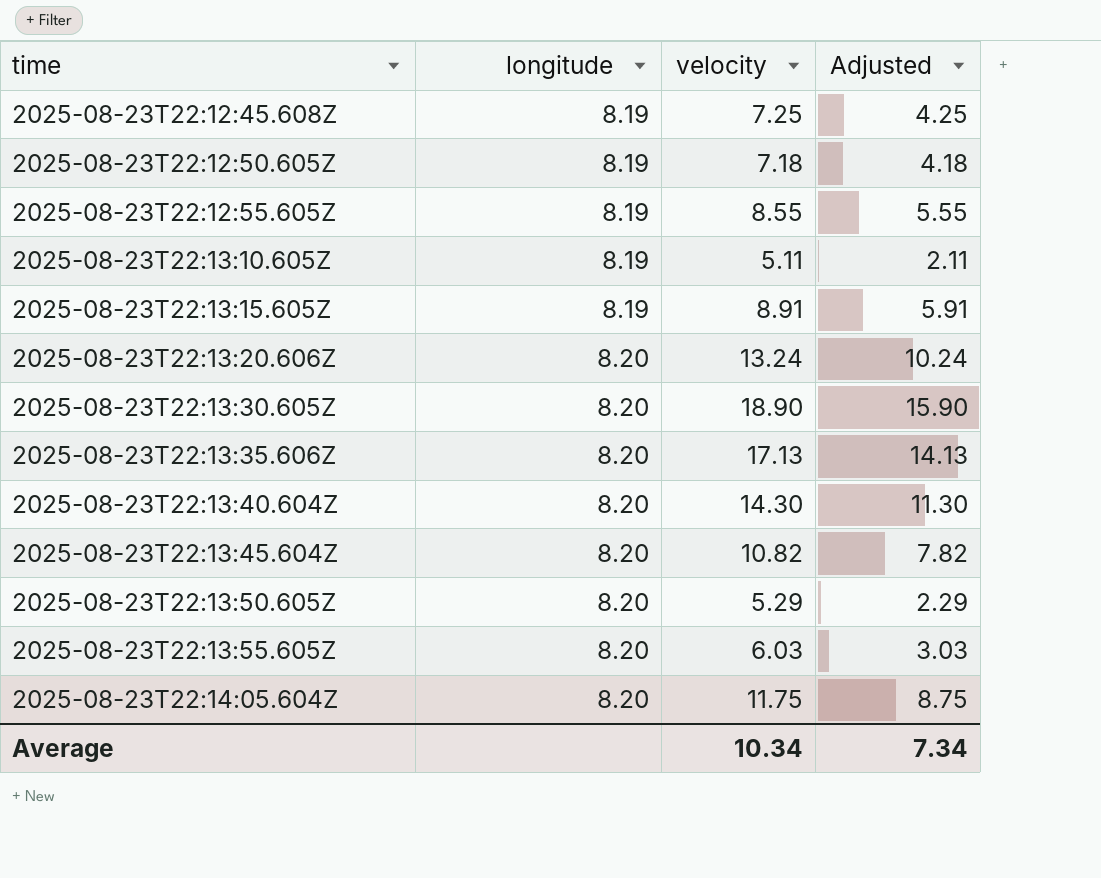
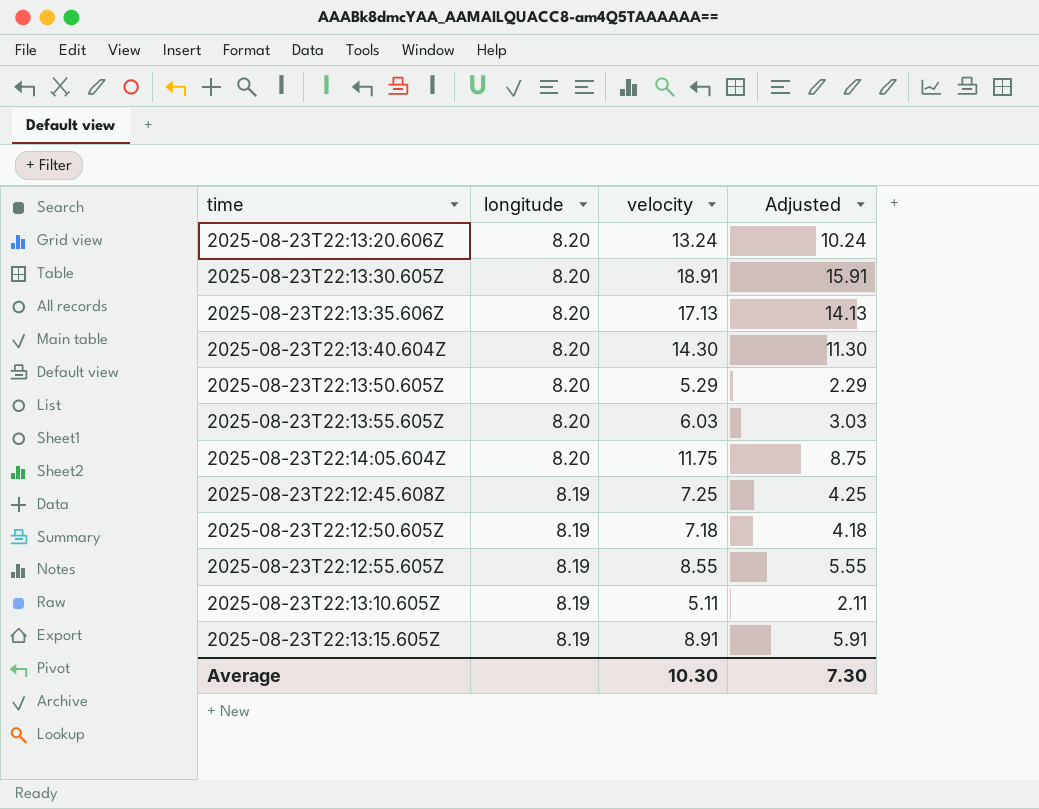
row order: time ascending -> longitude descending
row 2025-08-23T22:13:45.604Z: 8.20 | 10.82 | 7.82 -> none
2025-08-23T22:13:30.605Z | velocity: 18.90 -> 18.91
2025-08-23T22:13:30.605Z | Adjusted: 15.90 -> 15.91
Average | velocity: 10.34 -> 10.30
Average | Adjusted: 7.34 -> 7.30

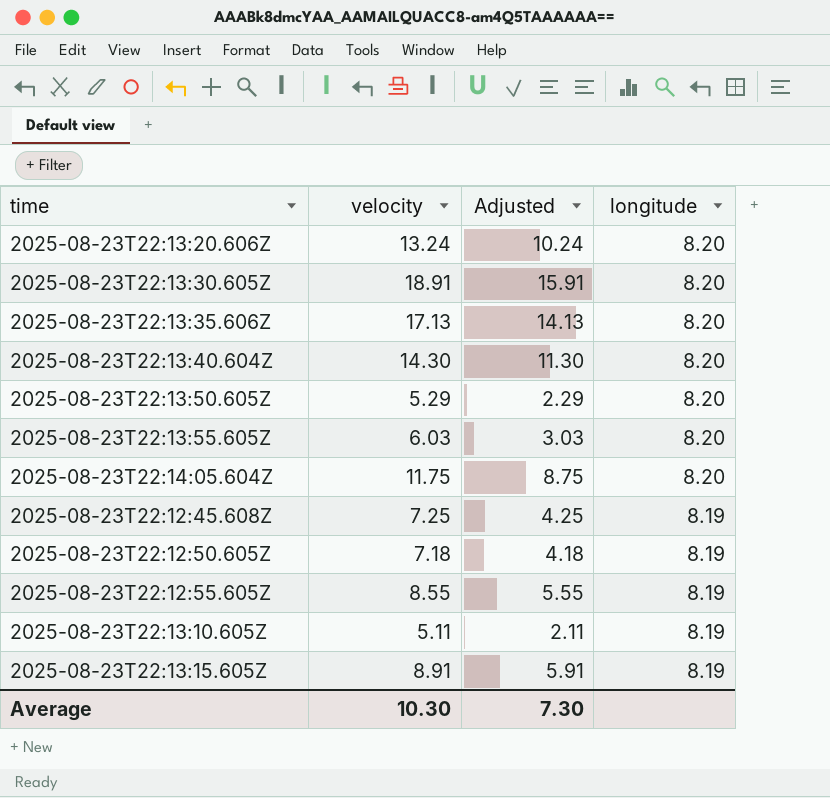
column longitude | position: 2 -> 4

